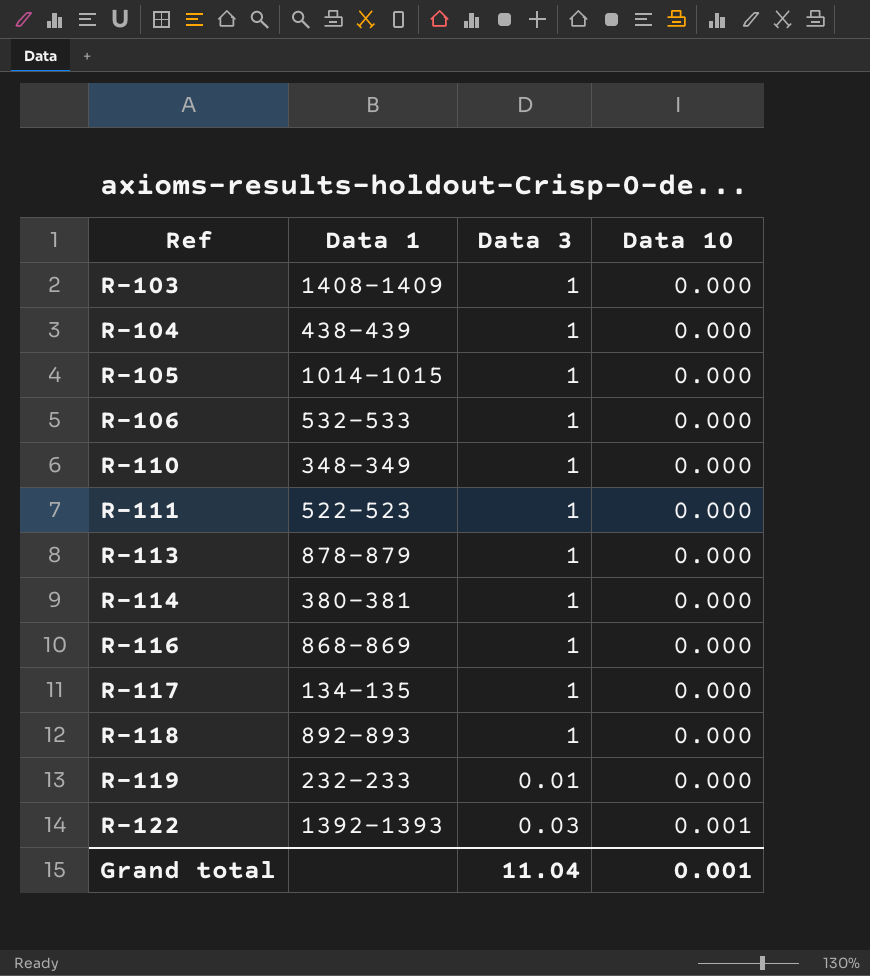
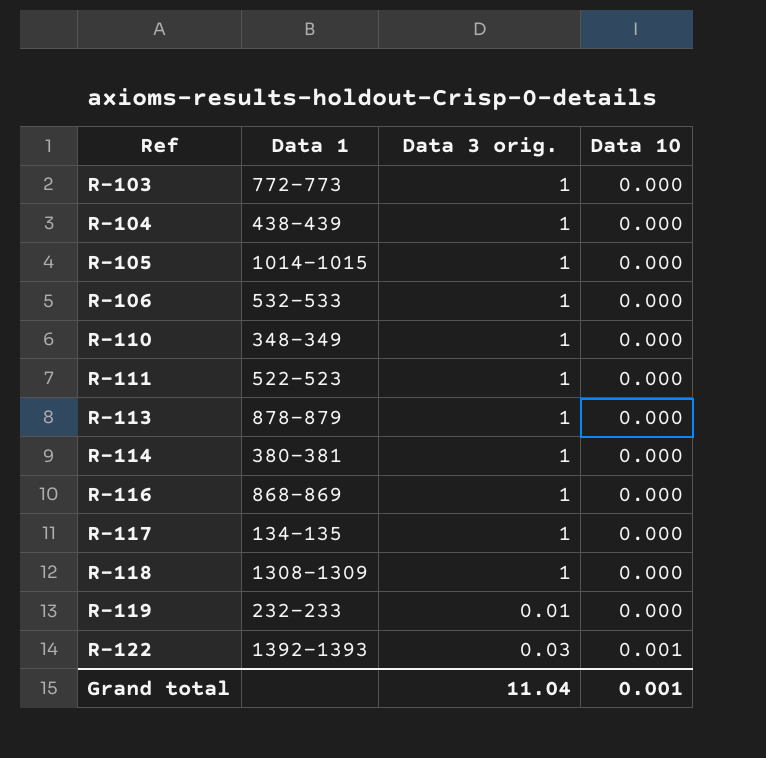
column name: Data 3 -> Data 3 orig.
R-103 | Data 1: 1408-1409 -> 772-773
R-118 | Data 1: 892-893 -> 1308-1309

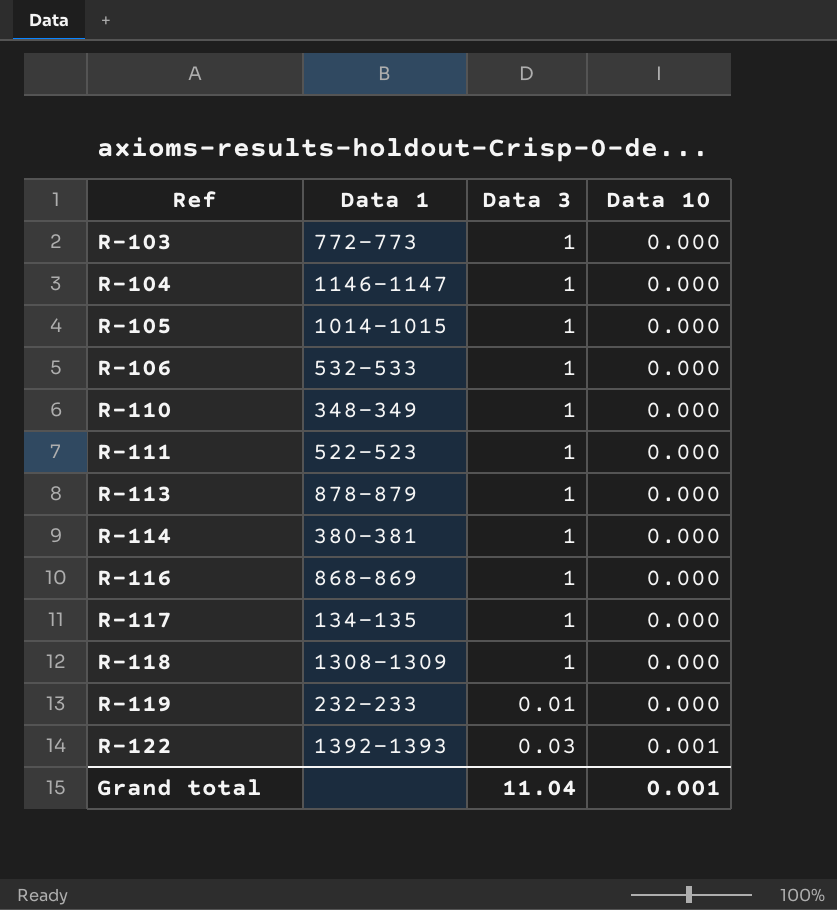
column name: Data 3 orig. -> Data 3
R-104 | Data 1: 438-439 -> 1146-1147

